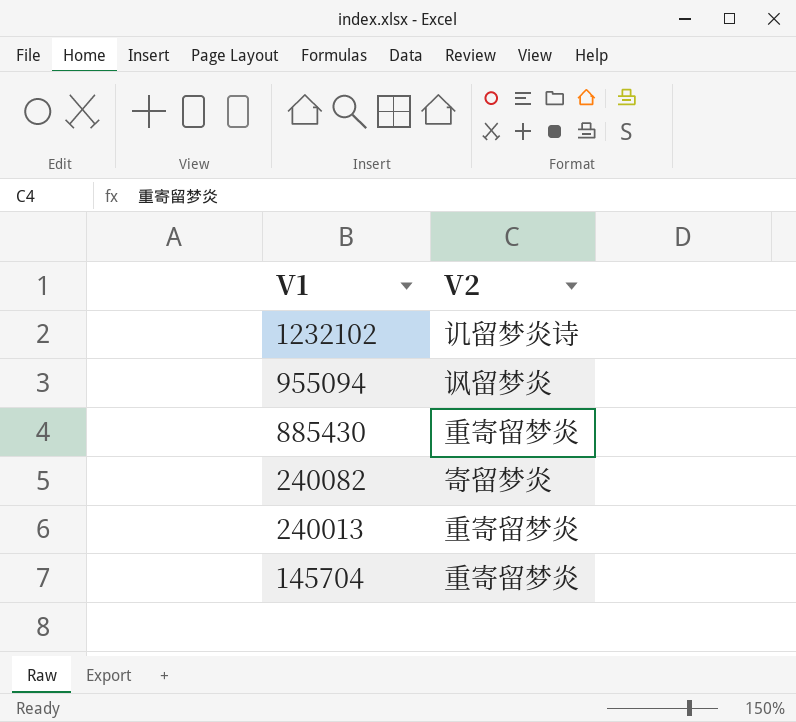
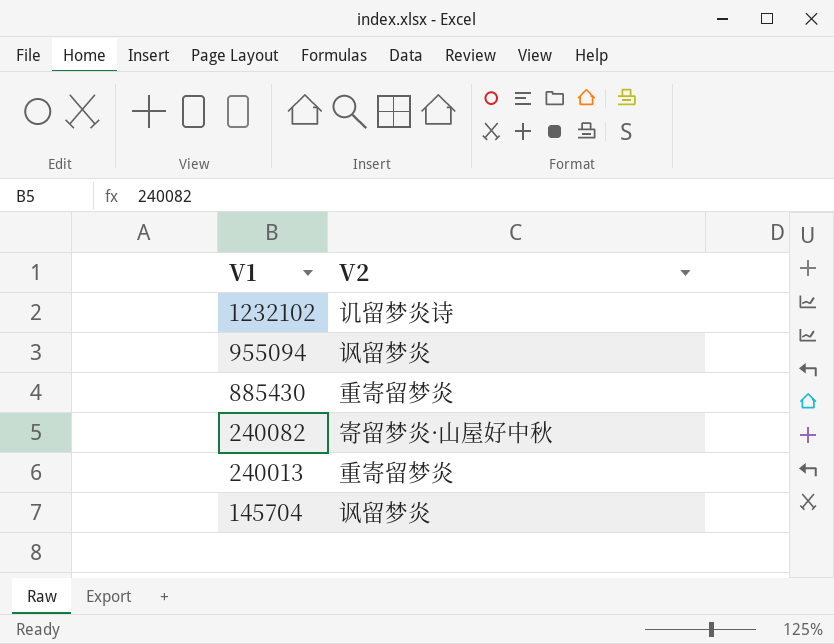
240082 | V2: 寄留梦炎 -> 寄留梦炎·山屋好中秋
145704 | V2: 重寄留梦炎 -> 讽留梦炎

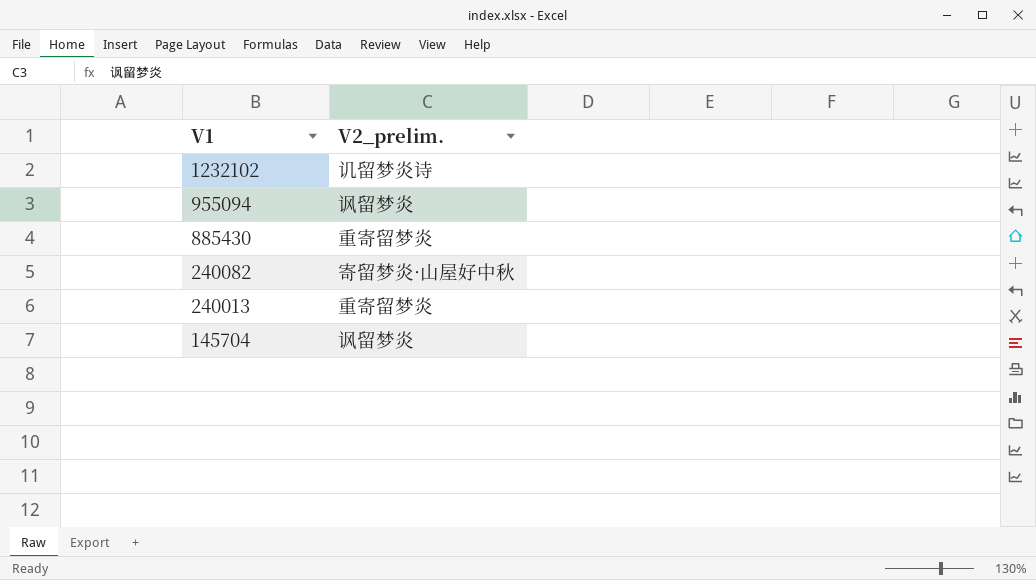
column name: V2 -> V2_prelim.

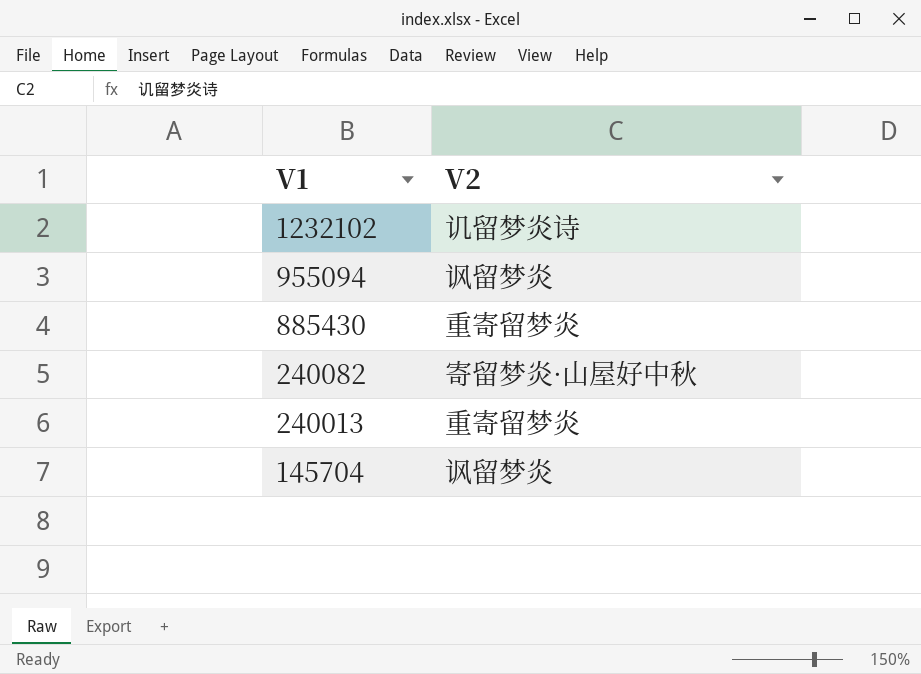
column name: V2_prelim. -> V2

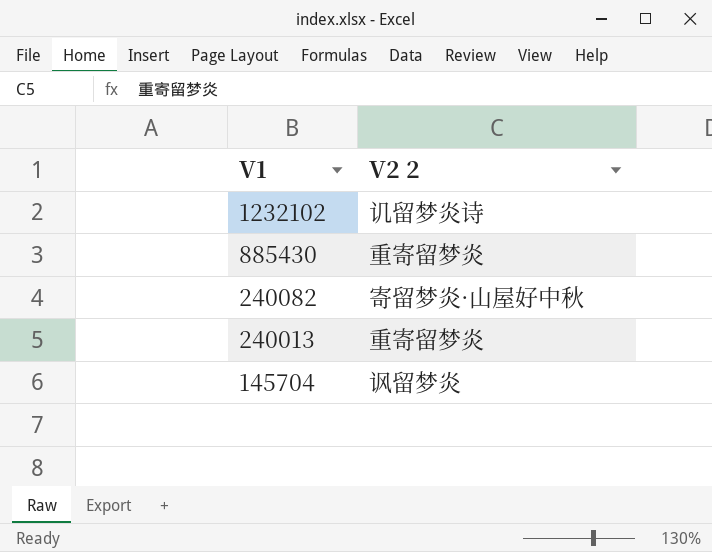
column name: V2 -> V2 2
row 955094: 讽留梦炎 -> none

